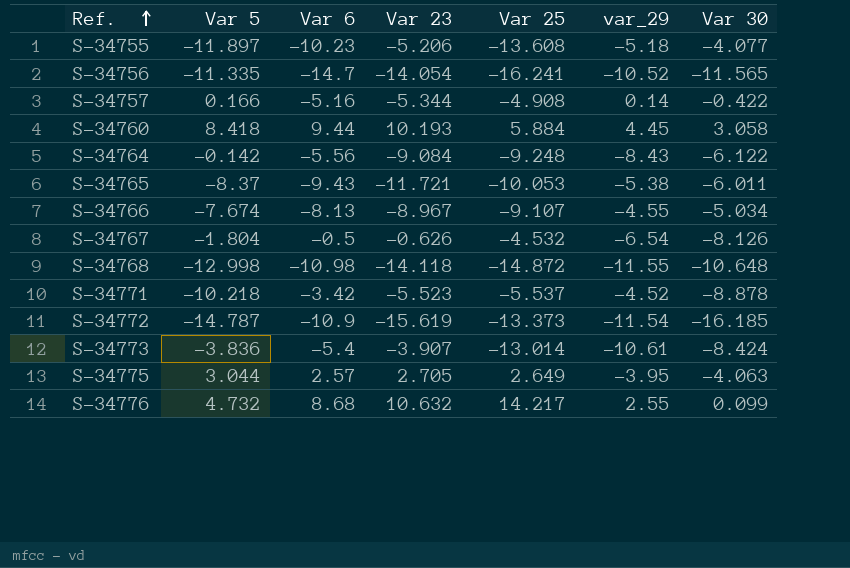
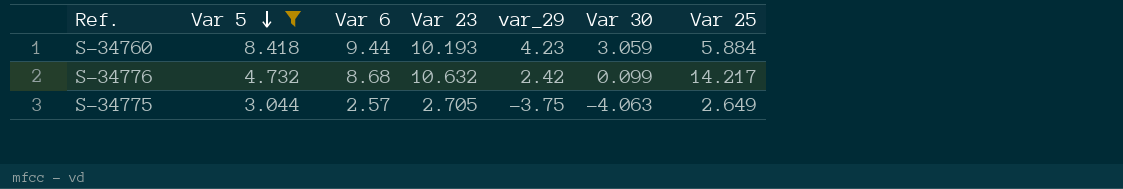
filter: none -> Var 5 >= 3.044
row order: Ref. ascending -> Var 5 descending
column Var 25 | position: 5 -> 7
S-34760 | var_29: 4.45 -> 4.23
S-34760 | Var 30: 3.058 -> 3.059
S-34776 | var_29: 2.55 -> 2.42
S-34775 | var_29: -3.95 -> -3.75

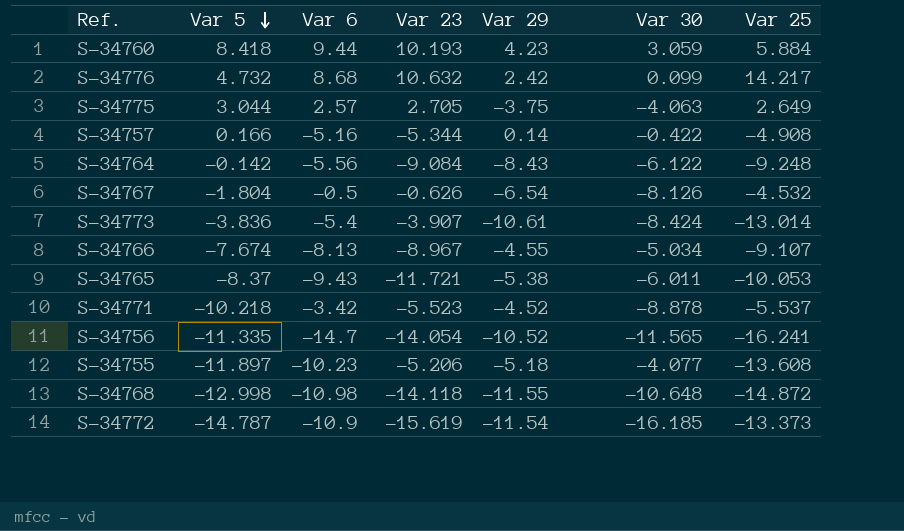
filter: Var 5 >= 3.044 -> none
column name: var_29 -> Var 29

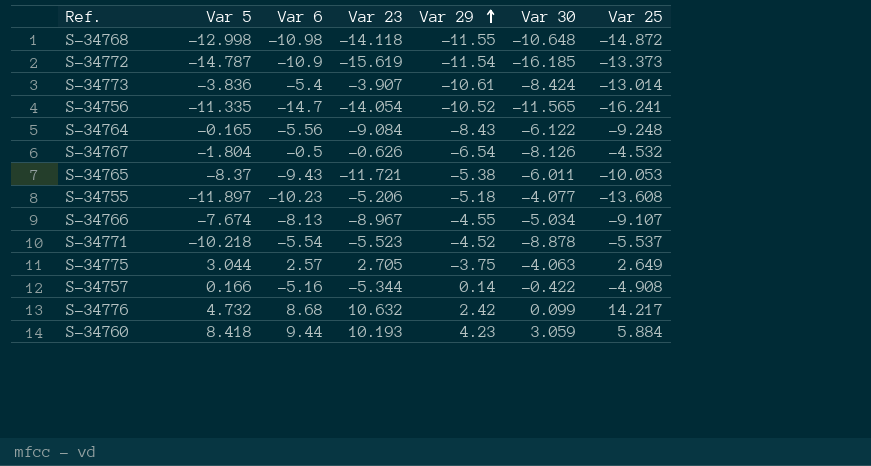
row order: Var 5 descending -> Var 29 ascending
S-34764 | Var 5: -0.142 -> -0.165
S-34771 | Var 6: -3.42 -> -5.54

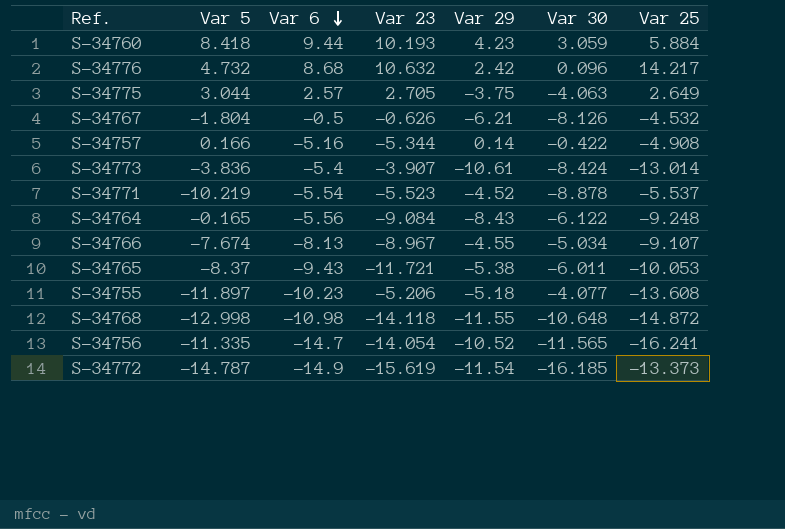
row order: Var 29 ascending -> Var 6 descending
S-34776 | Var 30: 0.099 -> 0.096
S-34767 | Var 29: -6.54 -> -6.21
S-34771 | Var 5: -10.218 -> -10.219
S-34772 | Var 6: -10.9 -> -14.9

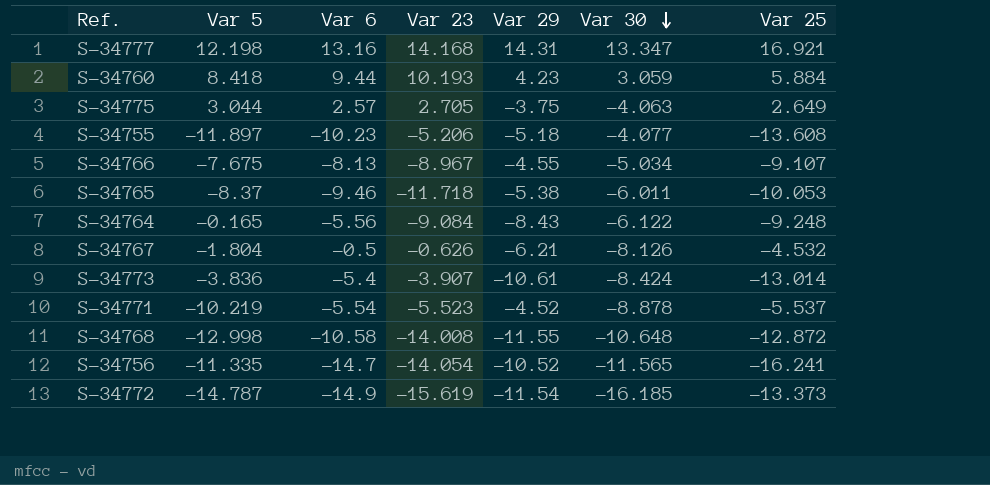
row order: Var 6 descending -> Var 30 descending
row S-34776: 4.732 | 8.68 | 10.632 | 2.42 | 0.096 | 14.217 -> none
row S-34757: 0.166 | -5.16 | -5.344 | 0.14 | -0.422 | -4.908 -> none
row S-34777: none -> 12.198 | 13.16 | 14.168 | 14.31 | 13.347 | 16.921
S-34766 | Var 5: -7.674 -> -7.675
S-34765 | Var 6: -9.43 -> -9.46
S-34765 | Var 23: -11.721 -> -11.718
S-34768 | Var 6: -10.98 -> -10.58
S-34768 | Var 23: -14.118 -> -14.008
S-34768 | Var 25: -14.872 -> -12.872

